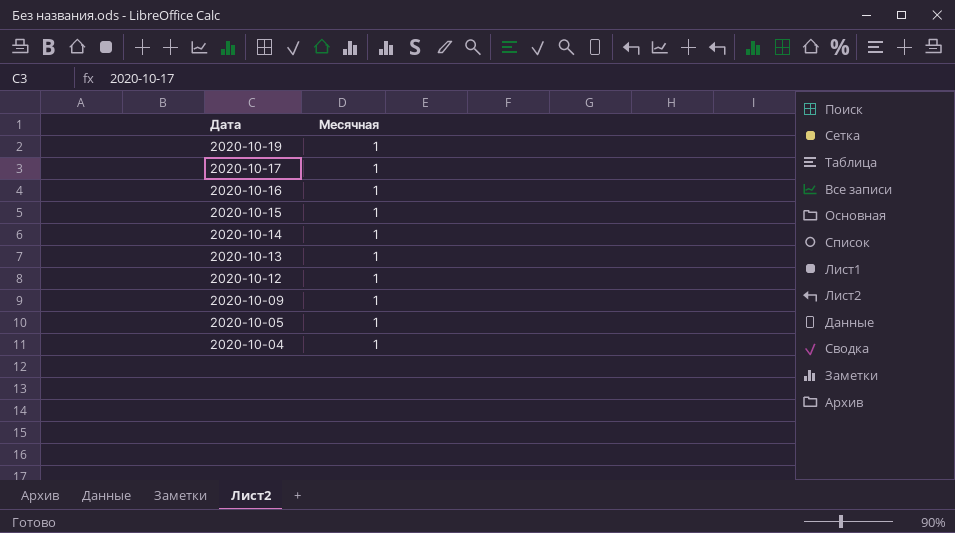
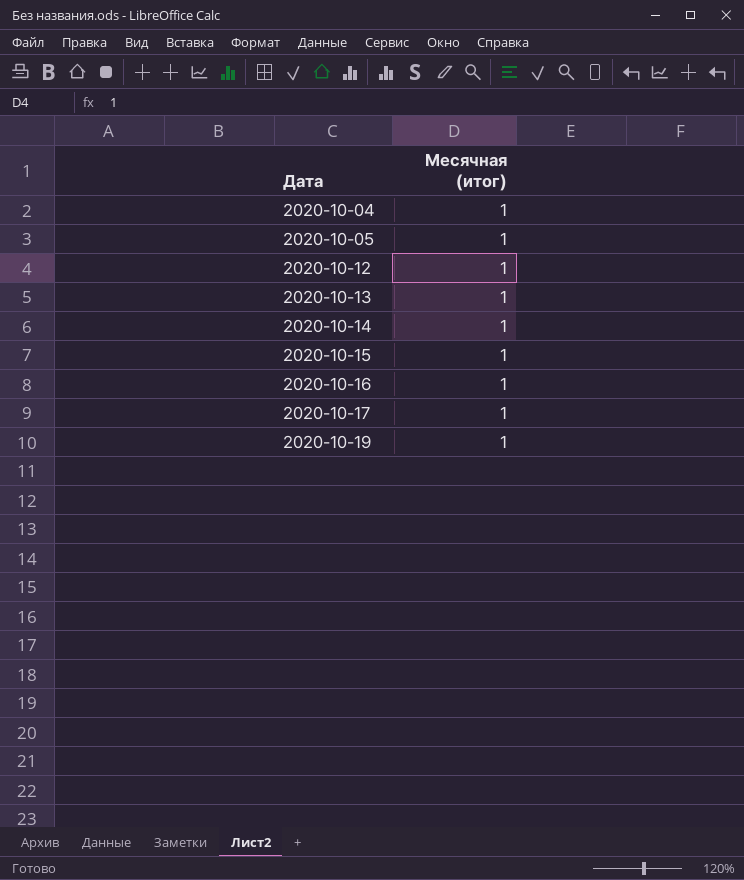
row order: Дата descending -> Дата ascending
column name: Месячная -> Месячная (итог)
row 2020-10-09: 1 -> none

